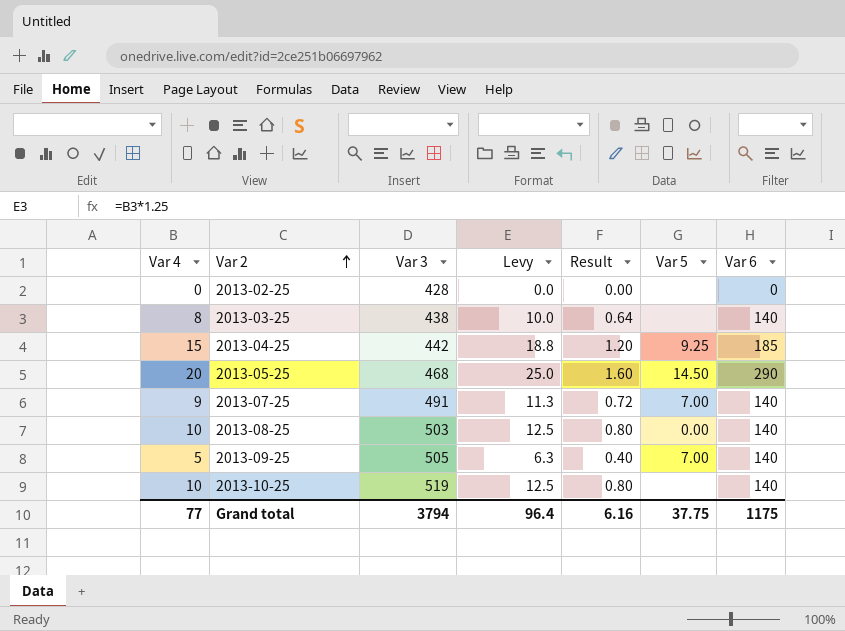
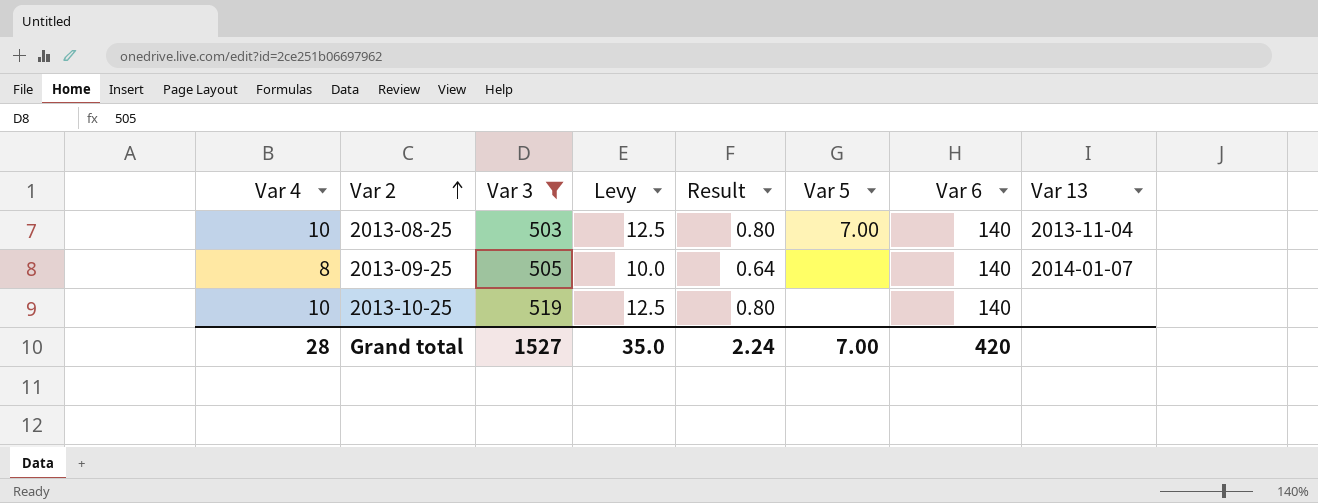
filter: none -> Var 3 >= 503
column Var 13 | position: none -> 8
2013-08-25 | Var 5: 0.00 -> 7.00
2013-09-25 | Var 4: 5 -> 8
2013-09-25 | Levy: 6.3 -> 10.0
2013-09-25 | Result: 0.40 -> 0.64
2013-09-25 | Var 5: 7.00 -> none
Grand total | Var 4: 77 -> 28
Grand total | Var 3: 3794 -> 1527
Grand total | Levy: 96.4 -> 35.0
Grand total | Result: 6.16 -> 2.24
Grand total | Var 5: 37.75 -> 7.00
Grand total | Var 6: 1175 -> 420

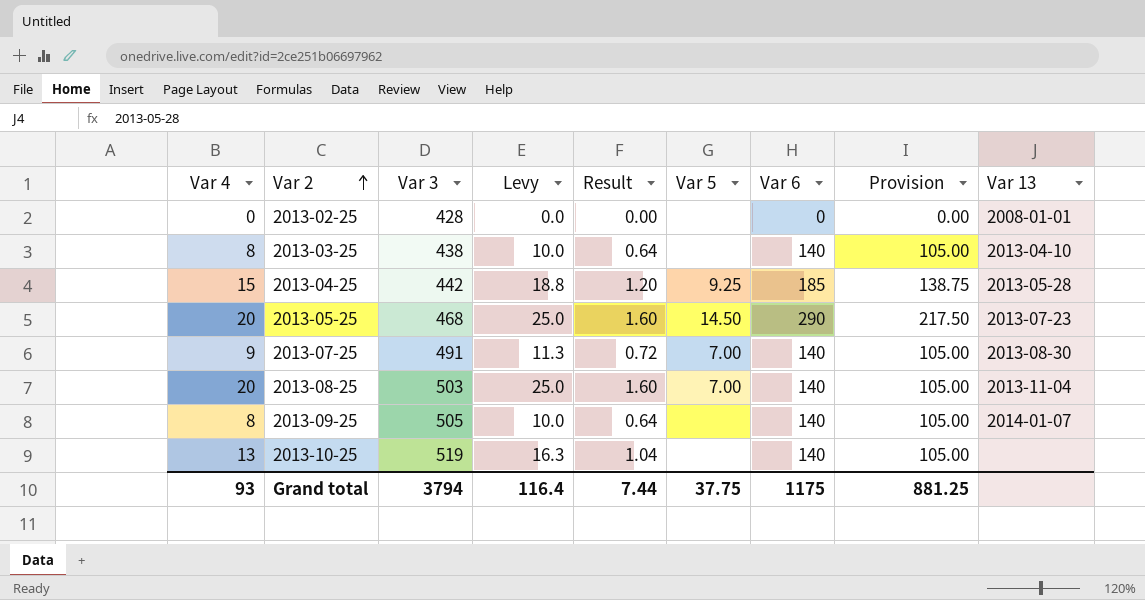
filter: Var 3 >= 503 -> none
column Provision | formula: none -> [Var 6] * 0.75
2013-08-25 | Var 4: 10 -> 20
2013-08-25 | Levy: 12.5 -> 25.0
2013-08-25 | Result: 0.80 -> 1.60
2013-10-25 | Var 4: 10 -> 13
2013-10-25 | Levy: 12.5 -> 16.3
2013-10-25 | Result: 0.80 -> 1.04
Grand total | Var 4: 28 -> 93
Grand total | Var 3: 1527 -> 3794
Grand total | Levy: 35.0 -> 116.4
Grand total | Result: 2.24 -> 7.44
Grand total | Var 5: 7.00 -> 37.75
Grand total | Var 6: 420 -> 1175

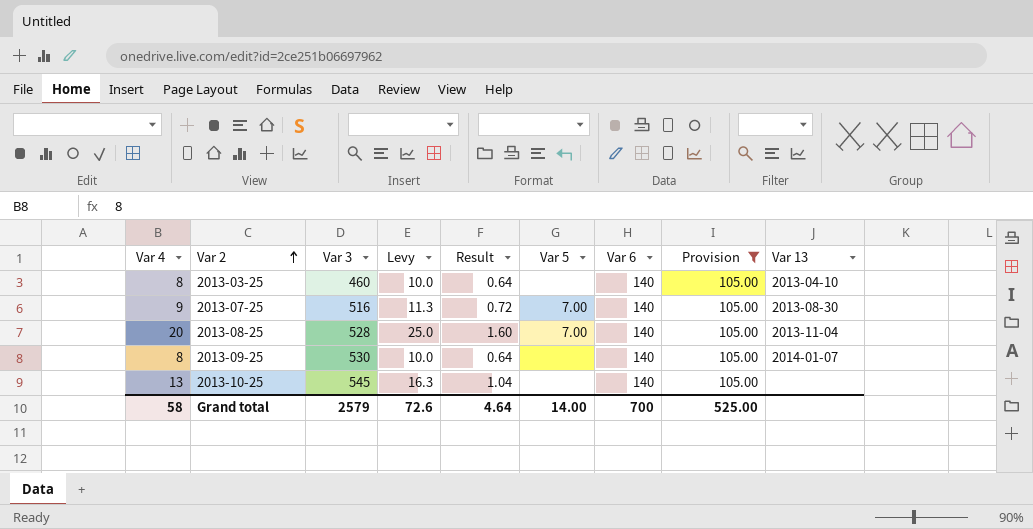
filter: none -> Provision = 105.00
2013-03-25 | Var 3: 438 -> 460
2013-07-25 | Var 3: 491 -> 516
2013-08-25 | Var 3: 503 -> 528
2013-09-25 | Var 3: 505 -> 530
2013-10-25 | Var 3: 519 -> 545
Grand total | Var 4: 93 -> 58
Grand total | Var 3: 3794 -> 2579
Grand total | Levy: 116.4 -> 72.6
Grand total | Result: 7.44 -> 4.64
Grand total | Var 5: 37.75 -> 14.00
Grand total | Var 6: 1175 -> 700
Grand total | Provision: 881.25 -> 525.00

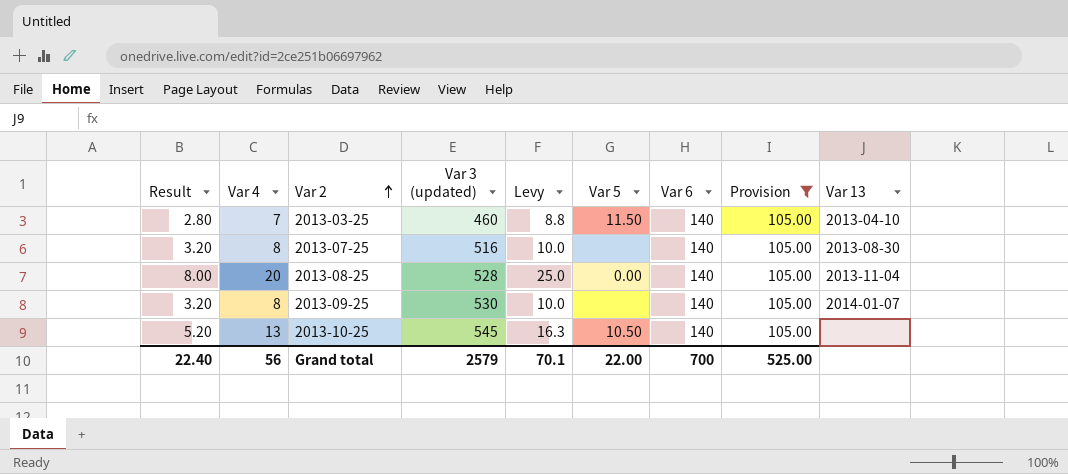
column Result | formula: [Var 4] * 0.08 -> [Var 4] * 0.4
column Result | position: 5 -> 1
column name: Var 3 -> Var 3 (updated)
2013-03-25 | Var 4: 8 -> 7
2013-03-25 | Levy: 10.0 -> 8.8
2013-03-25 | Var 5: none -> 11.50
2013-07-25 | Var 4: 9 -> 8
2013-07-25 | Levy: 11.3 -> 10.0
2013-07-25 | Var 5: 7.00 -> none
2013-08-25 | Var 5: 7.00 -> 0.00
2013-10-25 | Var 5: none -> 10.50
Grand total | Result: 4.64 -> 22.40
Grand total | Var 4: 58 -> 56
Grand total | Levy: 72.6 -> 70.1
Grand total | Var 5: 14.00 -> 22.00

